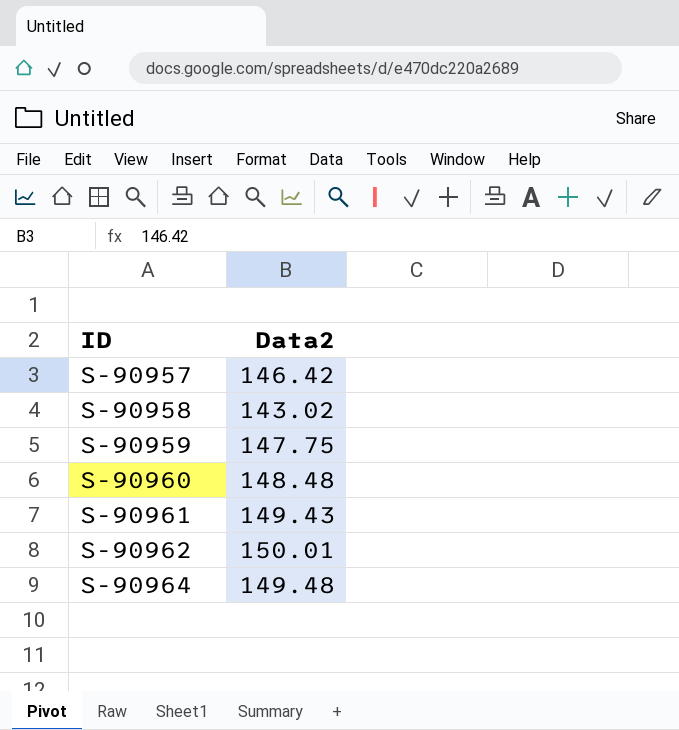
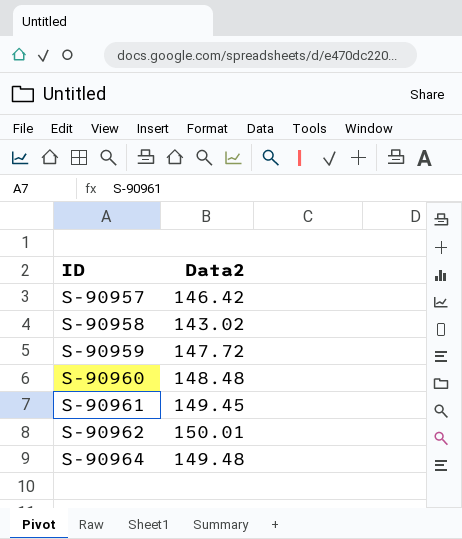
S-90959 | Data2: 147.75 -> 147.72
S-90961 | Data2: 149.43 -> 149.45

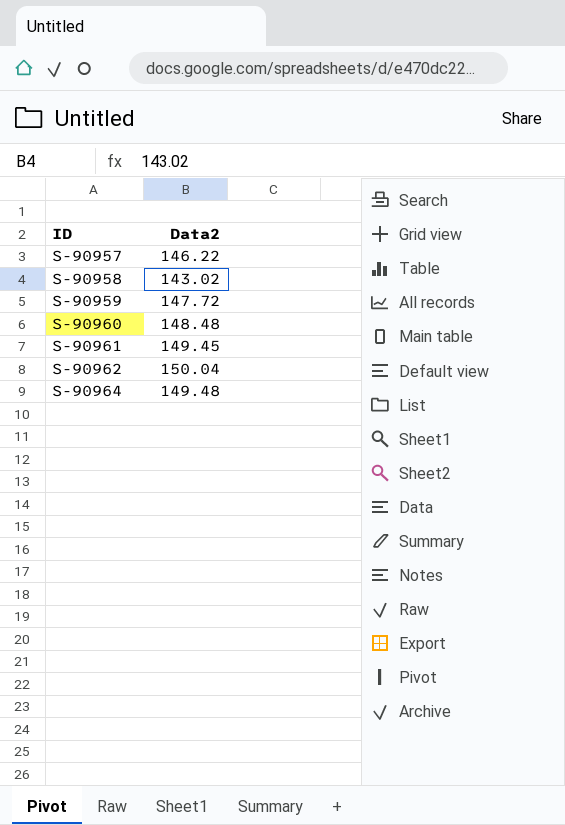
S-90957 | Data2: 146.42 -> 146.22
S-90962 | Data2: 150.01 -> 150.04

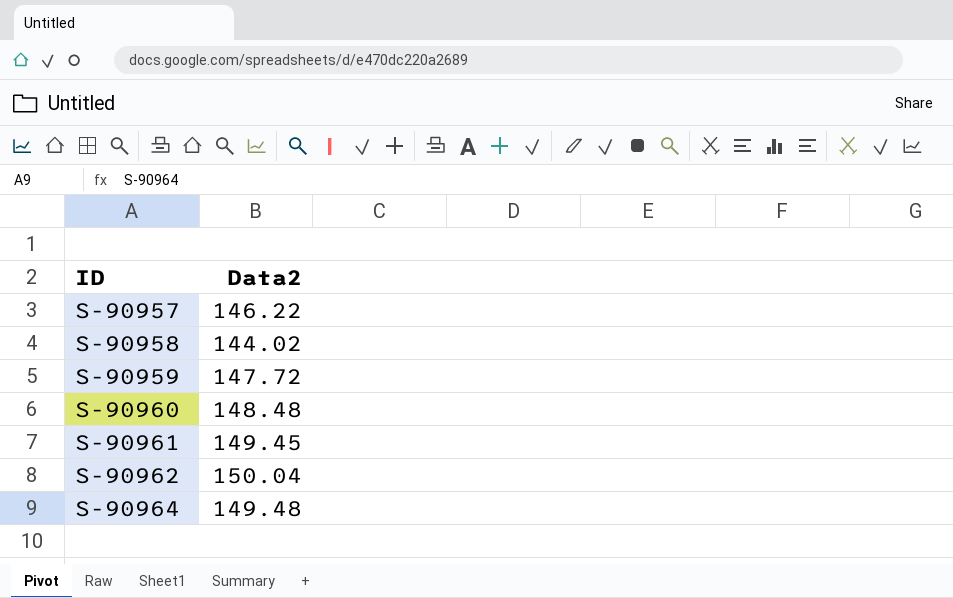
S-90958 | Data2: 143.02 -> 144.02

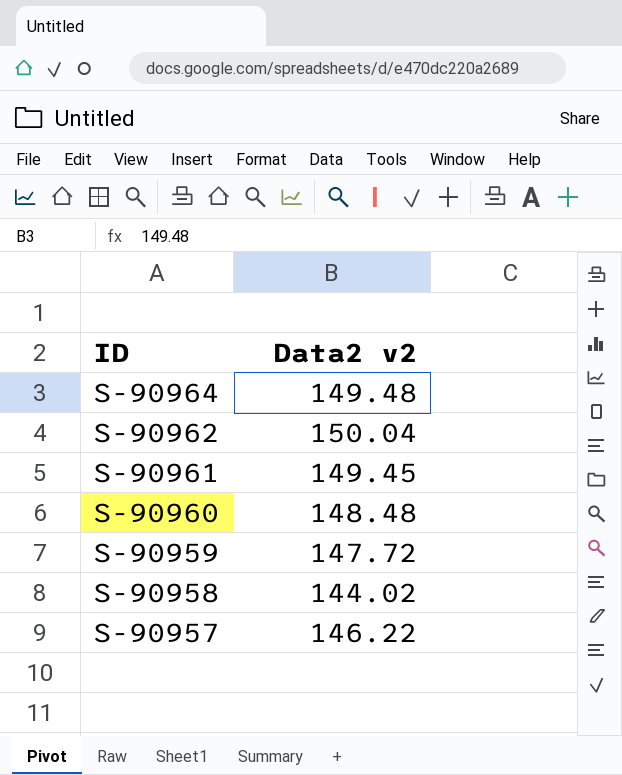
row order: ID ascending -> ID descending
column name: Data2 -> Data2 v2

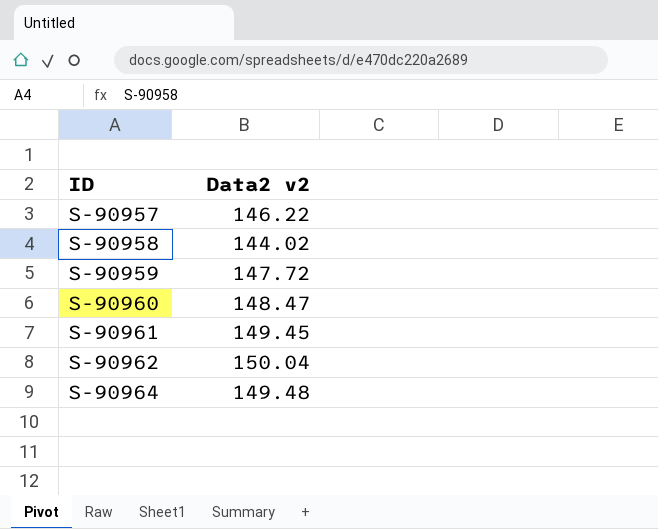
row order: ID descending -> ID ascending
S-90960 | Data2 v2: 148.48 -> 148.47

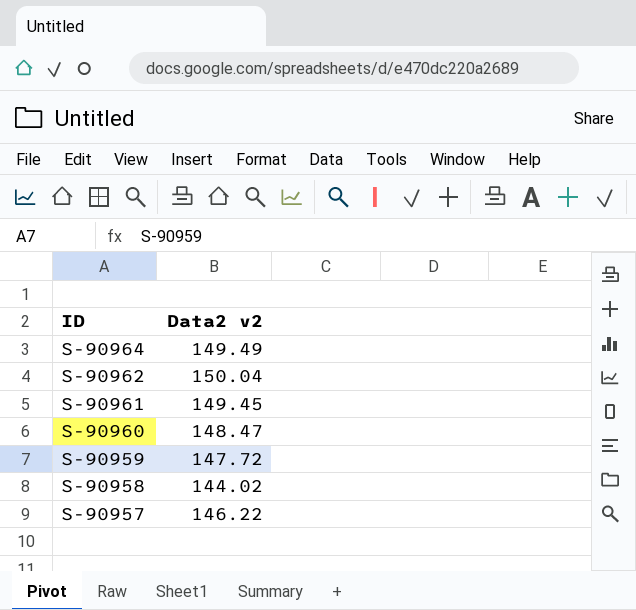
row order: ID ascending -> ID descending
S-90964 | Data2 v2: 149.48 -> 149.49

